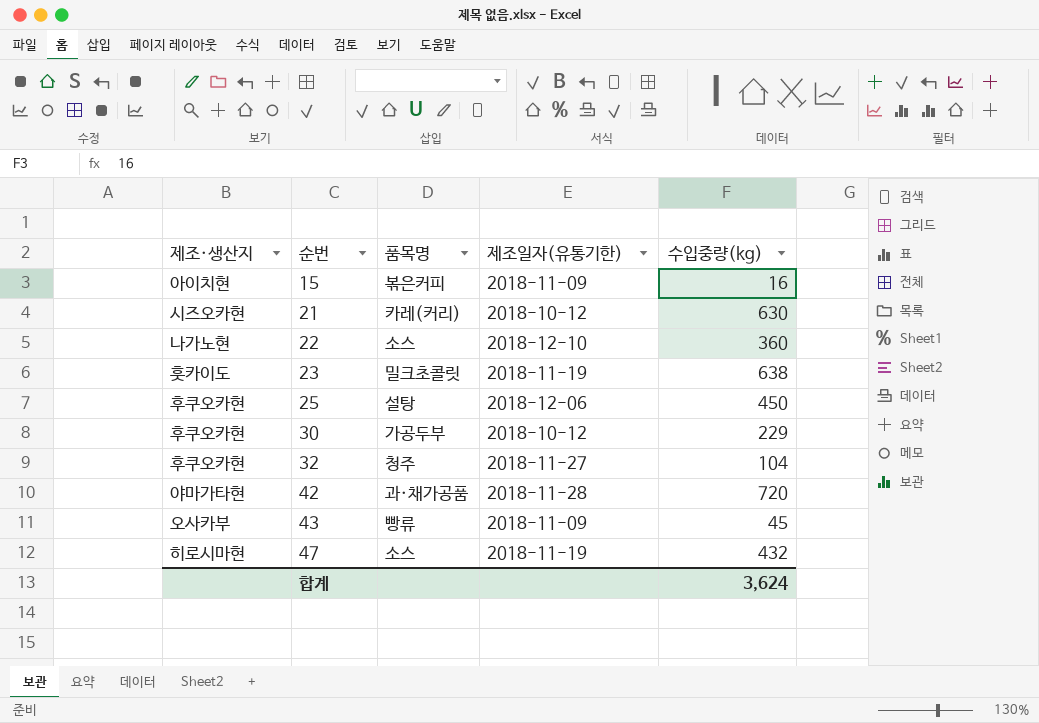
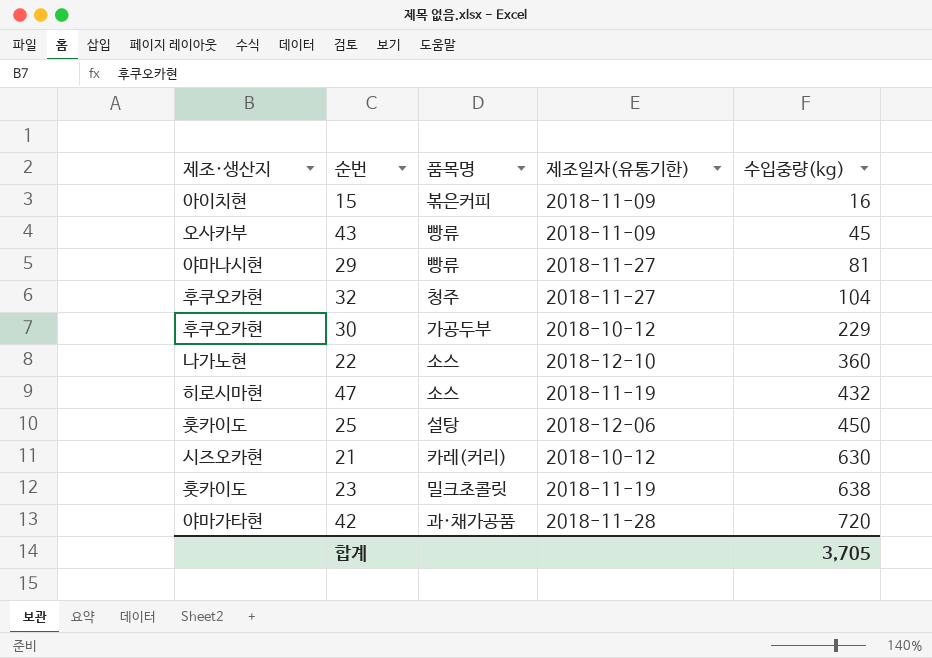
row order: 순번 ascending -> 수입중량(kg) ascending
row 29: none -> 야마나시현 | 빵류 | 2018-11-27 | 81
25 | 제조·생산지: 후쿠오카현 -> 훗카이도
합계 | 수입중량(kg): 3,624 -> 3,705

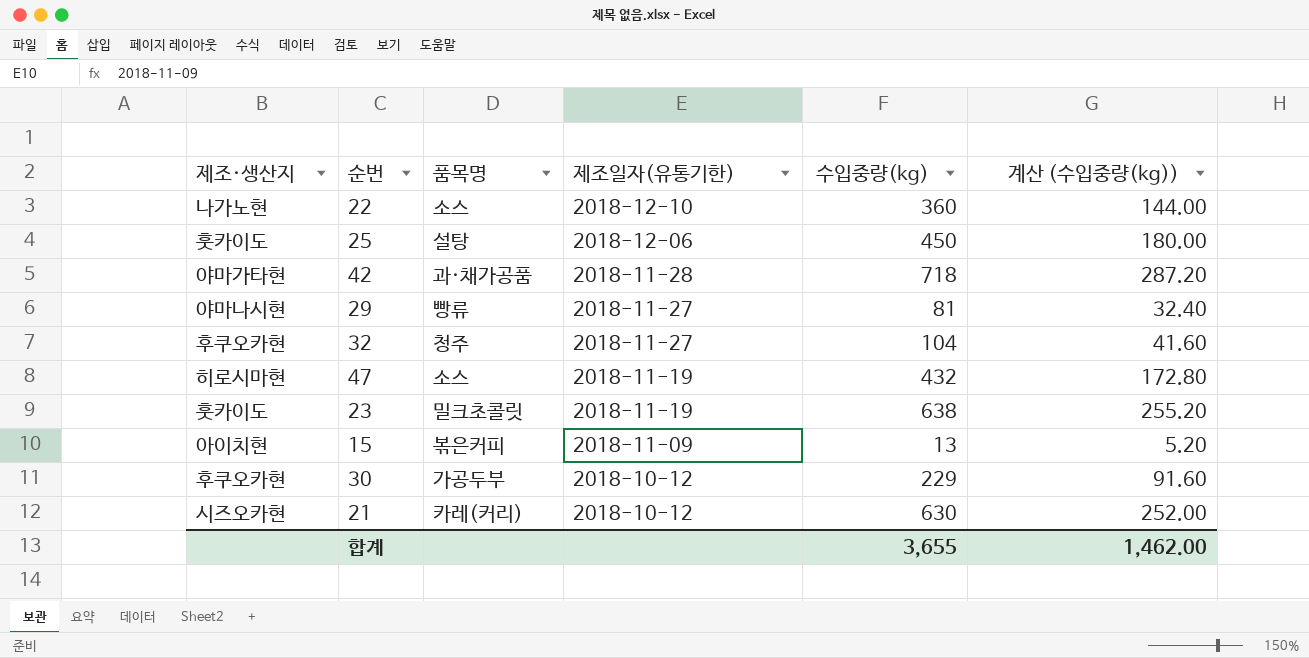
row order: 수입중량(kg) ascending -> 제조일자(유통기한) descending
column 계산 (수입중량(kg)) | formula: none -> [수입중량(kg)] * 0.4
row 43: 오사카부 | 빵류 | 2018-11-09 | 45 -> none
42 | 수입중량(kg): 720 -> 718
15 | 수입중량(kg): 16 -> 13
합계 | 수입중량(kg): 3,705 -> 3,655

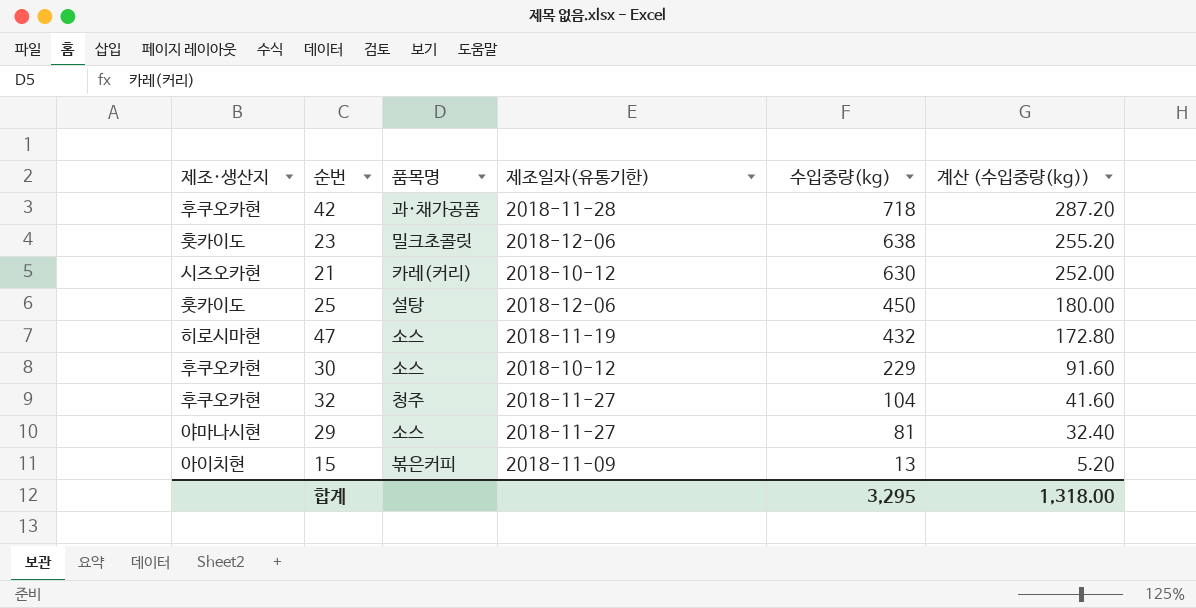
row order: 제조일자(유통기한) descending -> 수입중량(kg) descending
row 22: 나가노현 | 소스 | 2018-12-10 | 360 | 144.00 -> none
42 | 제조·생산지: 야마가타현 -> 후쿠오카현
23 | 제조일자(유통기한): 2018-11-19 -> 2018-12-06
30 | 품목명: 가공두부 -> 소스
29 | 품목명: 빵류 -> 소스
합계 | 수입중량(kg): 3,655 -> 3,295
합계 | 계산 (수입중량(kg)): 1,462.00 -> 1,318.00

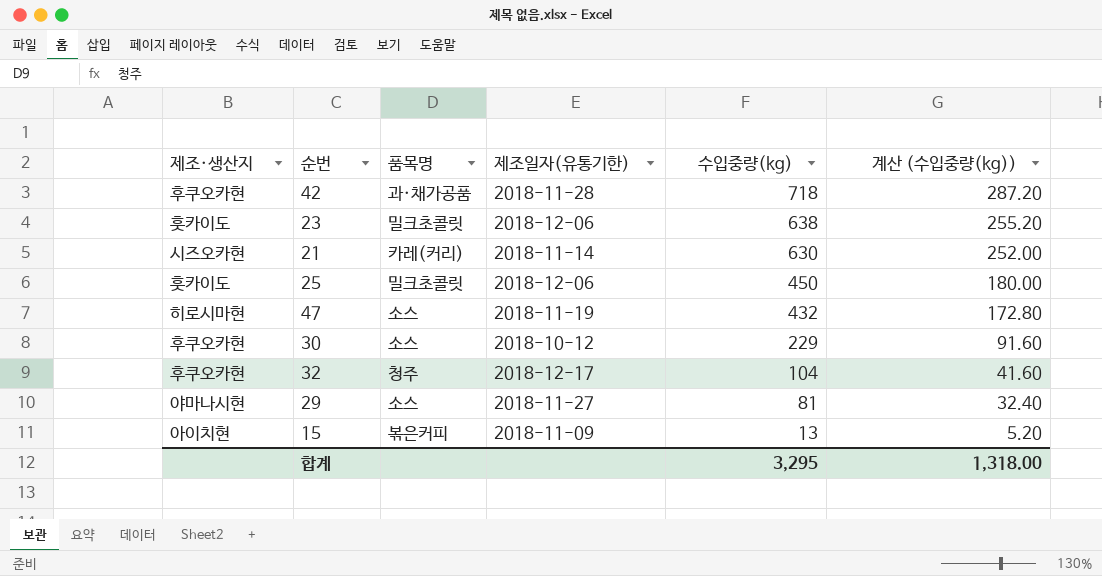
21 | 제조일자(유통기한): 2018-10-12 -> 2018-11-14
25 | 품목명: 설탕 -> 밀크초콜릿
32 | 제조일자(유통기한): 2018-11-27 -> 2018-12-17

